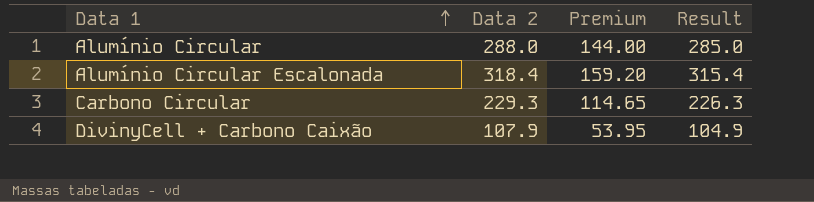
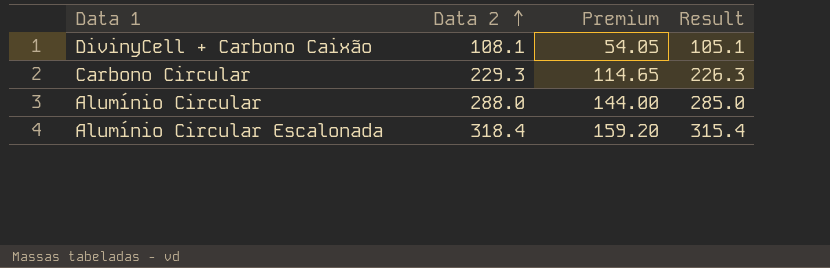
row order: Data 1 ascending -> Data 2 ascending
DivinyCell + Carbono Caixão | Data 2: 107.9 -> 108.1
DivinyCell + Carbono Caixão | Premium: 53.95 -> 54.05
DivinyCell + Carbono Caixão | Result: 104.9 -> 105.1

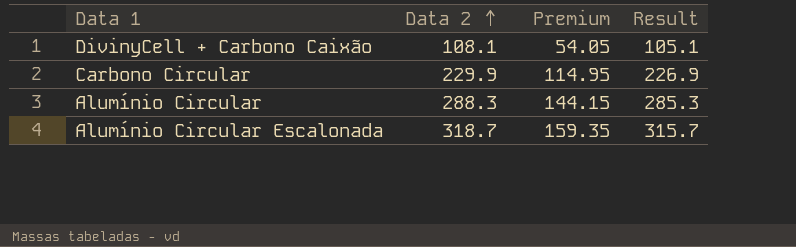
Carbono Circular | Data 2: 229.3 -> 229.9
Carbono Circular | Premium: 114.65 -> 114.95
Carbono Circular | Result: 226.3 -> 226.9
Alumínio Circular | Data 2: 288.0 -> 288.3
Alumínio Circular | Premium: 144.00 -> 144.15
Alumínio Circular | Result: 285.0 -> 285.3
Alumínio Circular Escalonada | Data 2: 318.4 -> 318.7
Alumínio Circular Escalonada | Premium: 159.20 -> 159.35
Alumínio Circular Escalonada | Result: 315.4 -> 315.7

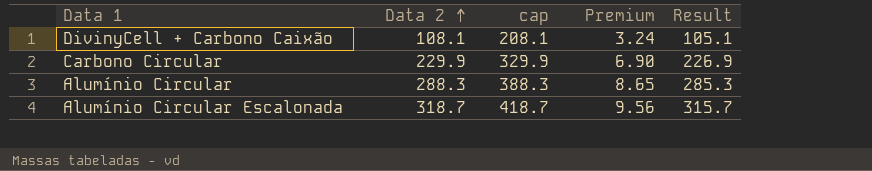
column cap | formula: none -> [Data 2] + 100
column Premium | formula: [Data 2] * 0.5 -> [Data 2] * 0.03

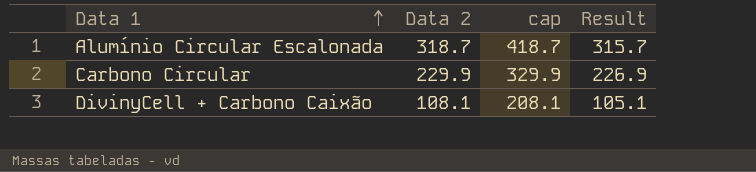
row order: Data 2 ascending -> Data 1 ascending
column Premium | formula: [Data 2] * 0.03 -> none
row Alumínio Circular: 288.3 | 388.3 | 8.65 | 285.3 -> none

